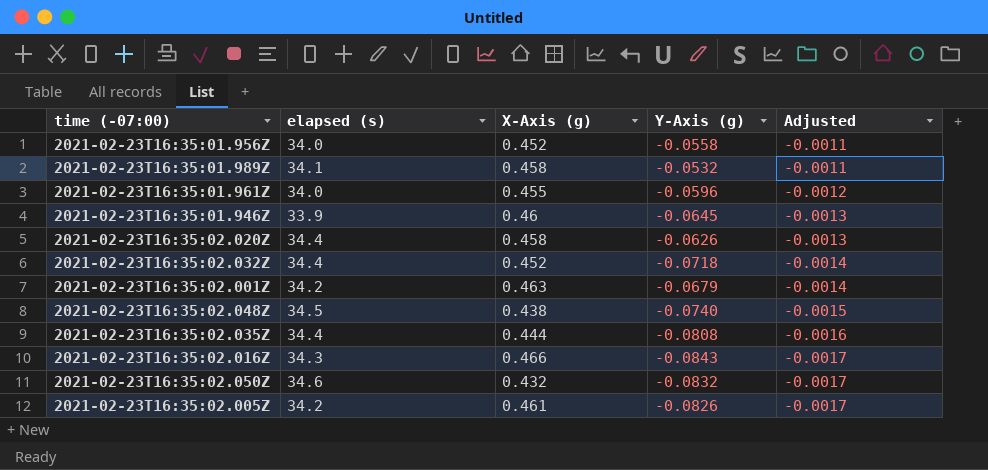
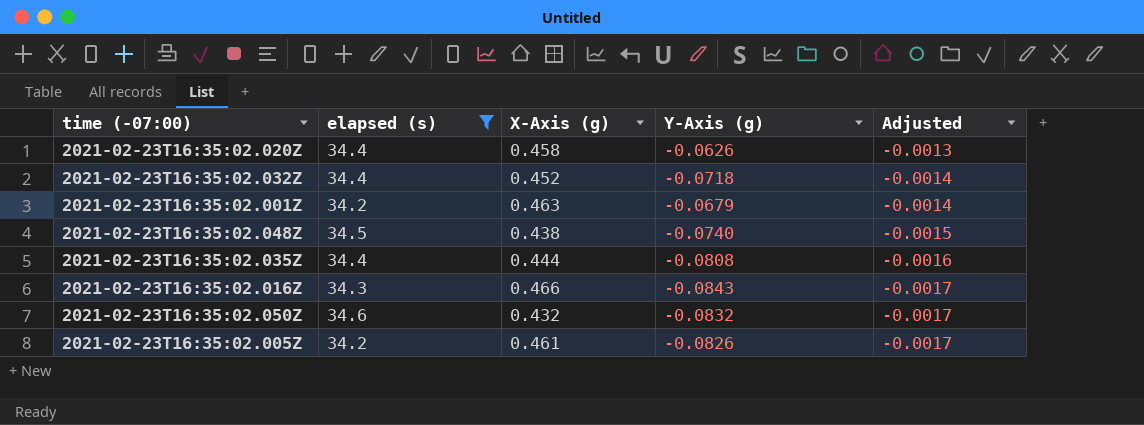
filter: none -> elapsed (s) >= 34.2

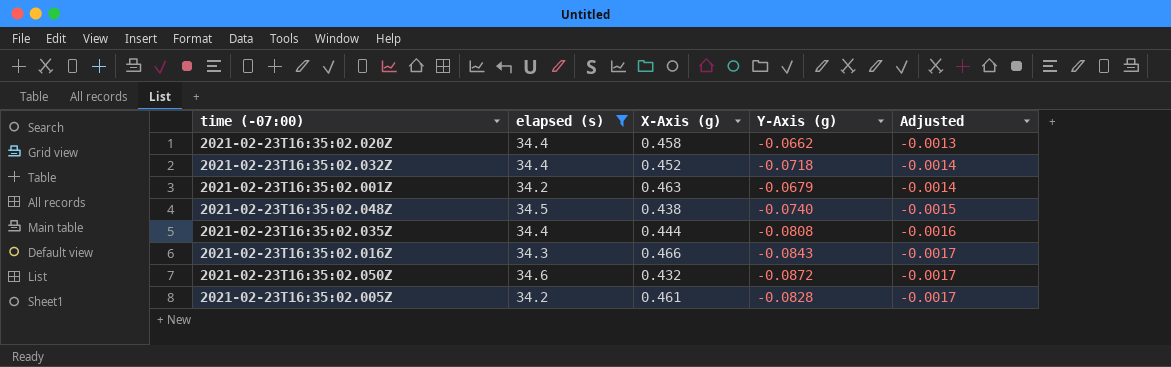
2021-02-23T16:35:02.020Z | Y-Axis (g): -0.0626 -> -0.0662
2021-02-23T16:35:02.050Z | Y-Axis (g): -0.0832 -> -0.0872
2021-02-23T16:35:02.005Z | Y-Axis (g): -0.0826 -> -0.0828

